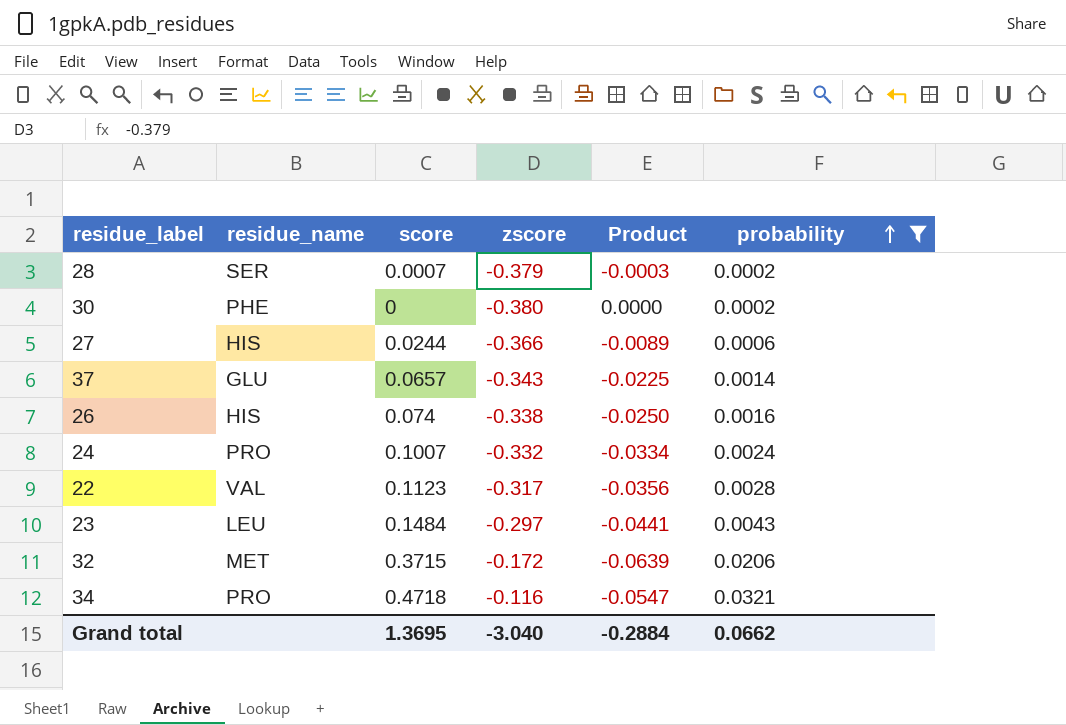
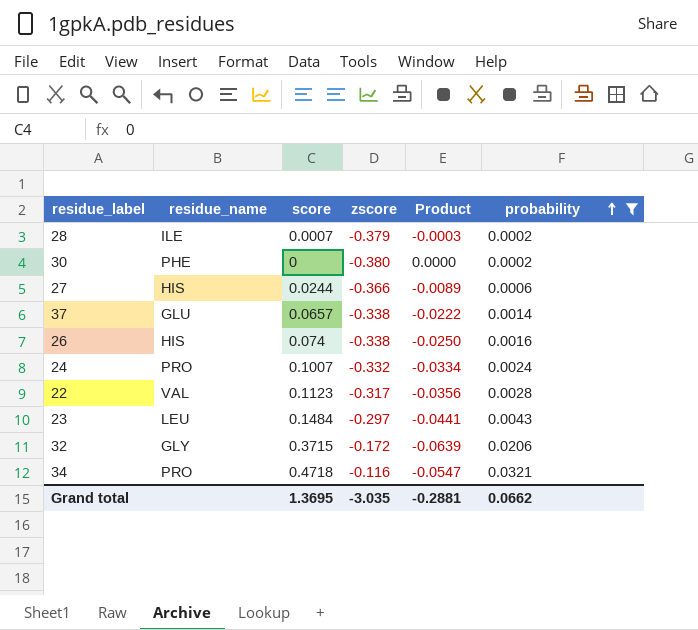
28 | residue_name: SER -> ILE
37 | zscore: -0.343 -> -0.338
37 | Product: -0.0225 -> -0.0222
32 | residue_name: MET -> GLY
Grand total | zscore: -3.040 -> -3.035
Grand total | Product: -0.2884 -> -0.2881

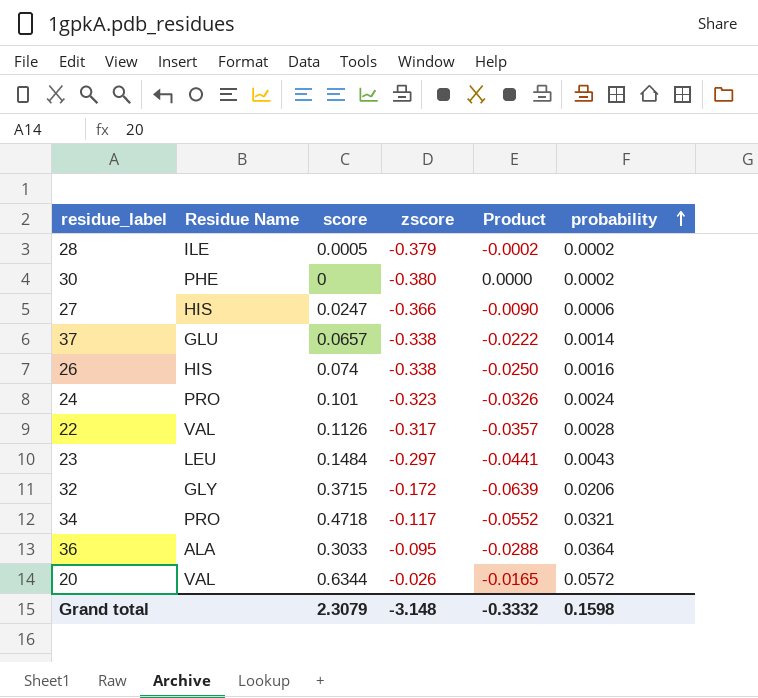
filter: probability <= 0.0321 -> none
column name: residue_name -> Residue Name
28 | score: 0.0007 -> 0.0005
28 | Product: -0.0003 -> -0.0002
27 | score: 0.0244 -> 0.0247
27 | Product: -0.0089 -> -0.0090
24 | score: 0.1007 -> 0.101
24 | zscore: -0.332 -> -0.323
24 | Product: -0.0334 -> -0.0326
22 | score: 0.1123 -> 0.1126
22 | Product: -0.0356 -> -0.0357
34 | zscore: -0.116 -> -0.117
34 | Product: -0.0547 -> -0.0552
Grand total | score: 1.3695 -> 2.3079
Grand total | zscore: -3.035 -> -3.148
Grand total | Product: -0.2881 -> -0.3332
Grand total | probability: 0.0662 -> 0.1598

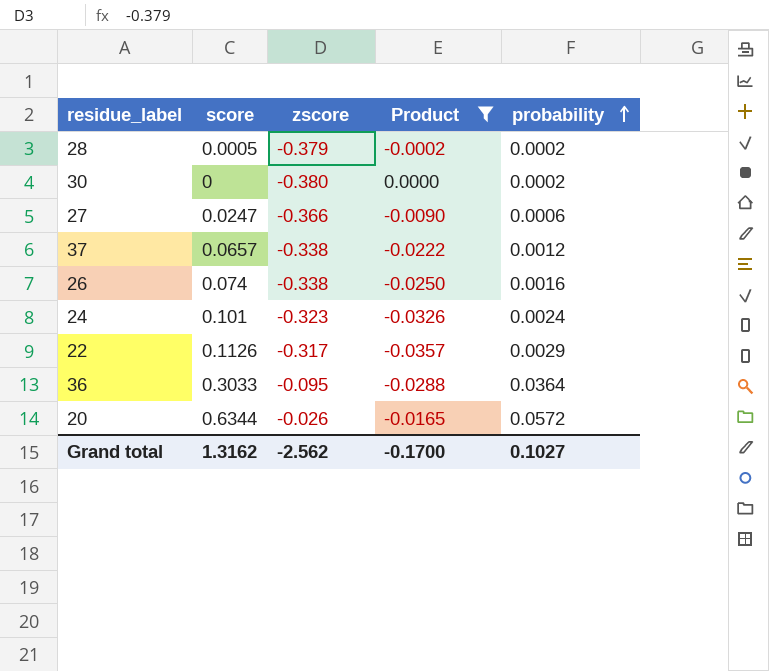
filter: none -> Product >= -0.0357
column Residue Name | position: 2 -> none
37 | probability: 0.0014 -> 0.0012
22 | probability: 0.0028 -> 0.0029
Grand total | score: 2.3079 -> 1.3162
Grand total | zscore: -3.148 -> -2.562
Grand total | Product: -0.3332 -> -0.1700
Grand total | probability: 0.1598 -> 0.1027

